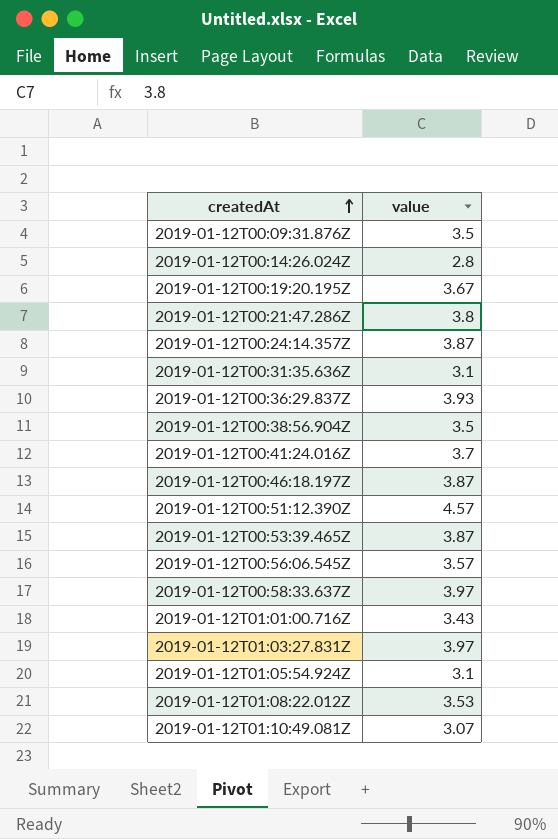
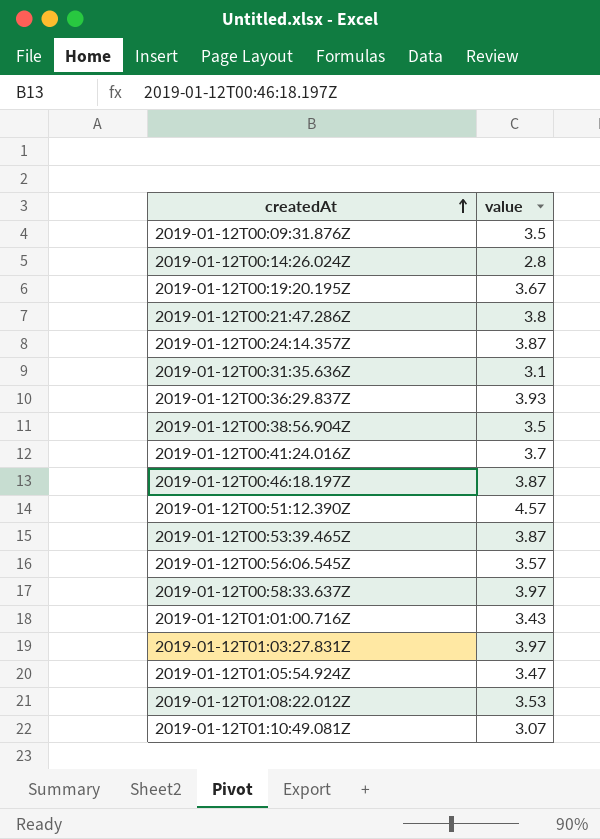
2019-01-12T01:05:54.924Z | value: 3.1 -> 3.47

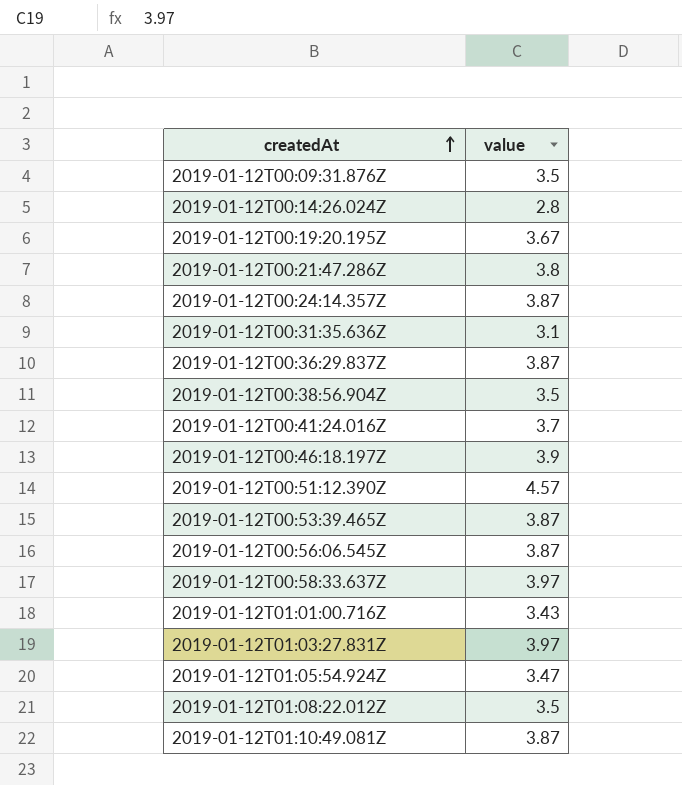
2019-01-12T00:36:29.837Z | value: 3.93 -> 3.87
2019-01-12T00:46:18.197Z | value: 3.87 -> 3.9
2019-01-12T00:56:06.545Z | value: 3.57 -> 3.87
2019-01-12T01:08:22.012Z | value: 3.53 -> 3.5
2019-01-12T01:10:49.081Z | value: 3.07 -> 3.87

